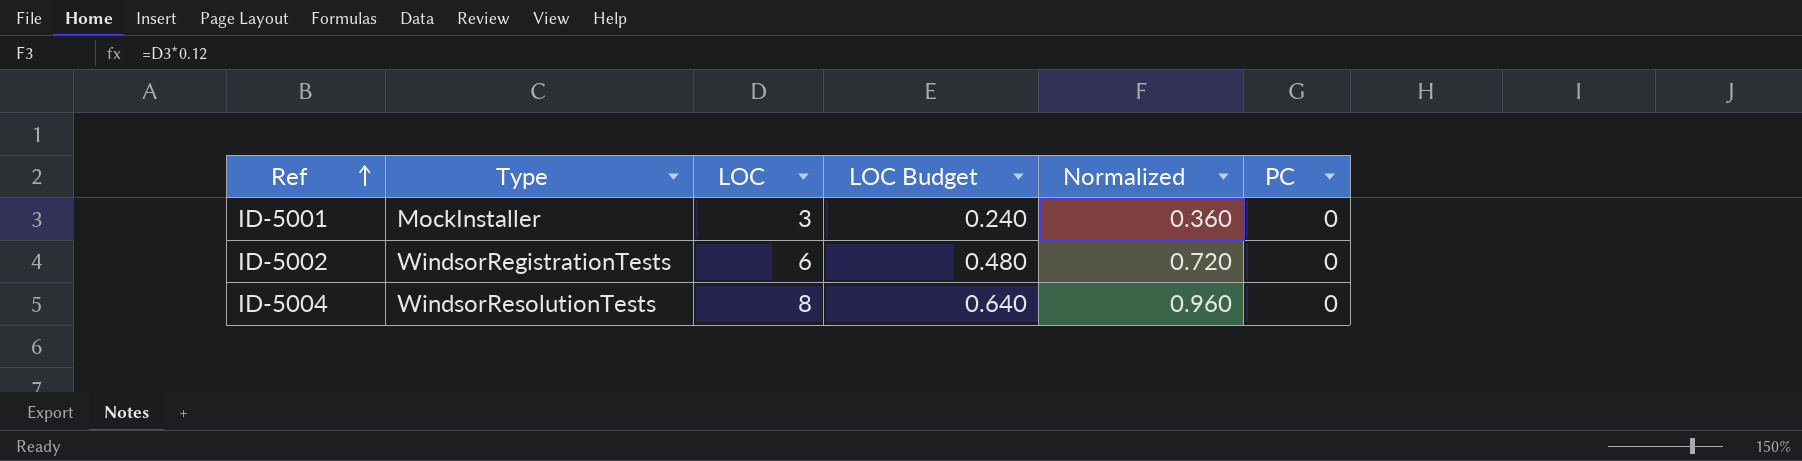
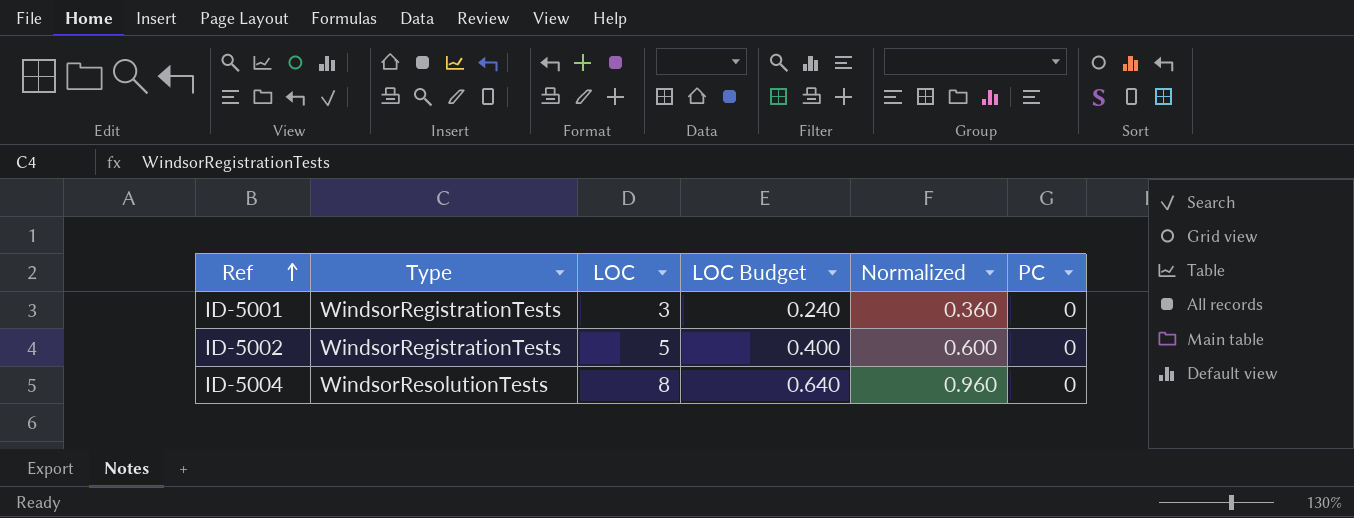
ID-5001 | Type: MockInstaller -> WindsorRegistrationTests
ID-5002 | LOC: 6 -> 5
ID-5002 | LOC Budget: 0.480 -> 0.400
ID-5002 | Normalized: 0.720 -> 0.600

